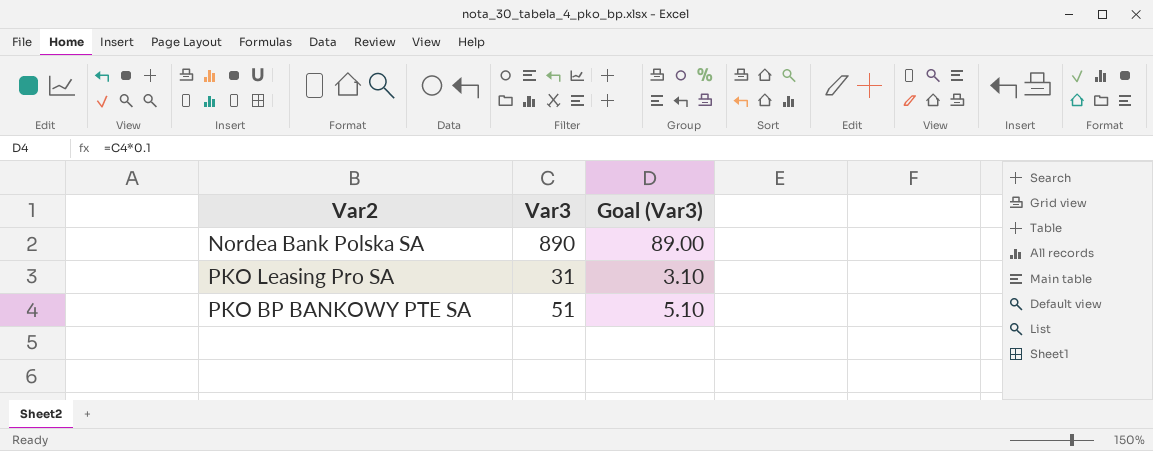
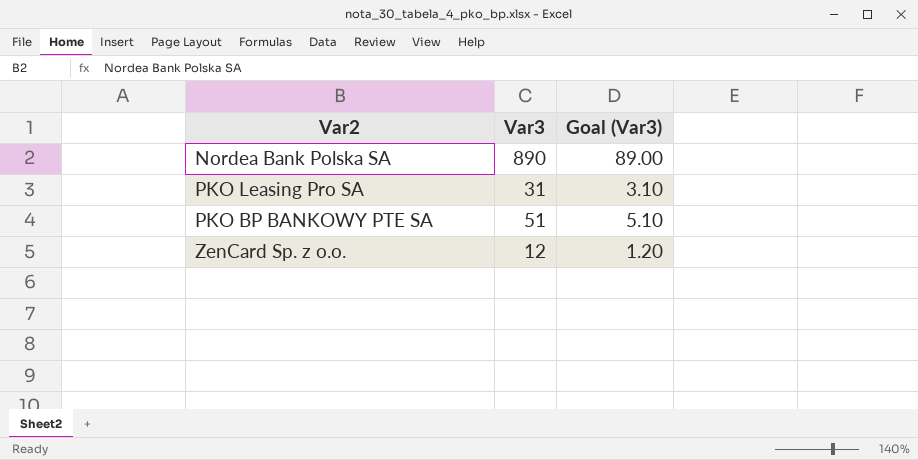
row ZenCard Sp. z o.o.: none -> 12 | 1.20

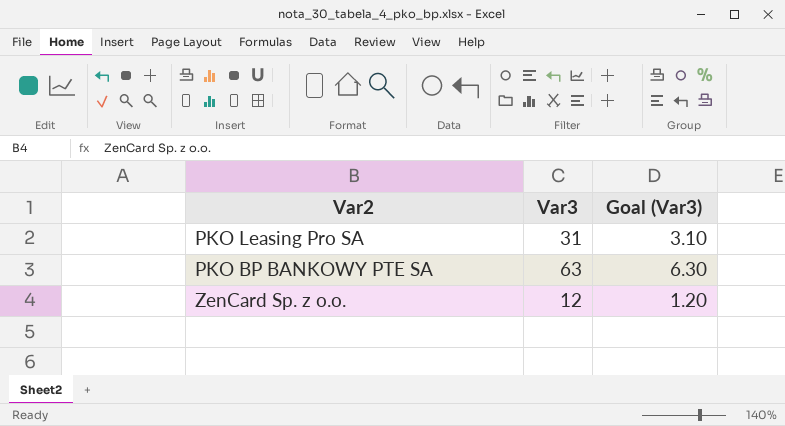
row Nordea Bank Polska SA: 890 | 89.00 -> none
PKO BP BANKOWY PTE SA | Var3: 51 -> 63
PKO BP BANKOWY PTE SA | Goal (Var3): 5.10 -> 6.30

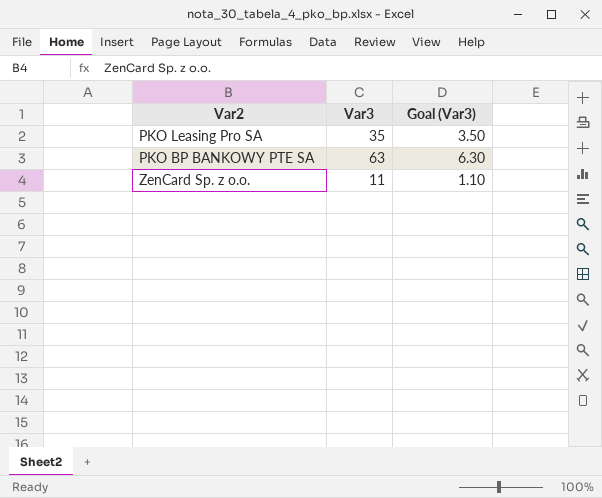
PKO Leasing Pro SA | Var3: 31 -> 35
PKO Leasing Pro SA | Goal (Var3): 3.10 -> 3.50
ZenCard Sp. z o.o. | Var3: 12 -> 11
ZenCard Sp. z o.o. | Goal (Var3): 1.20 -> 1.10

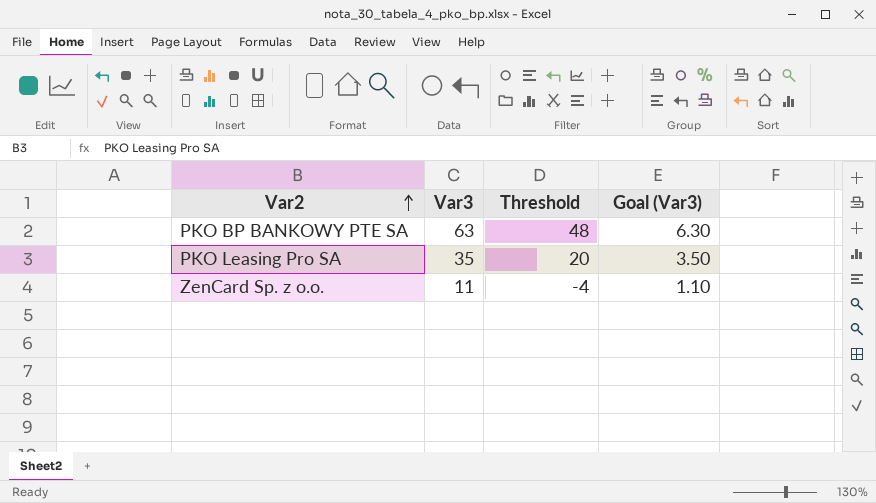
row order: none -> Var2 ascending
column Threshold | formula: none -> [Var3] - 15

